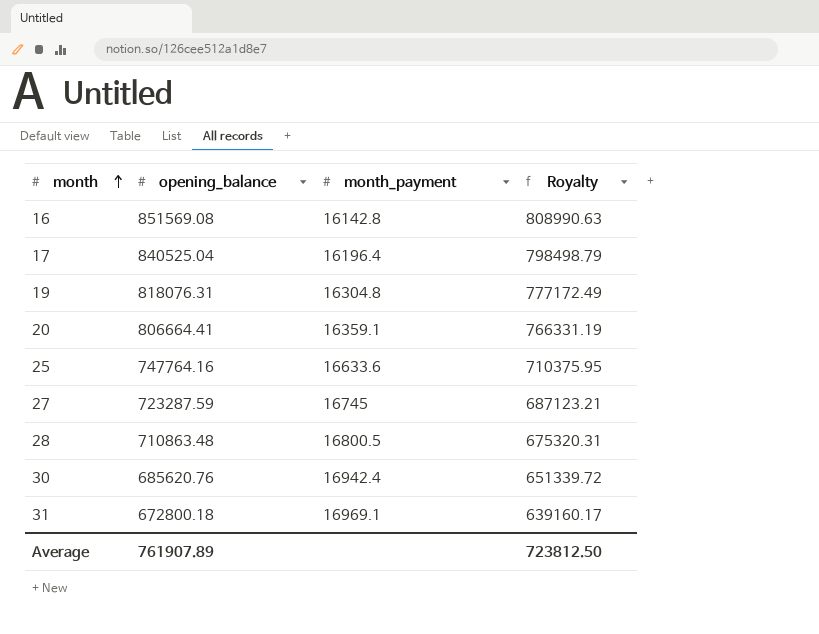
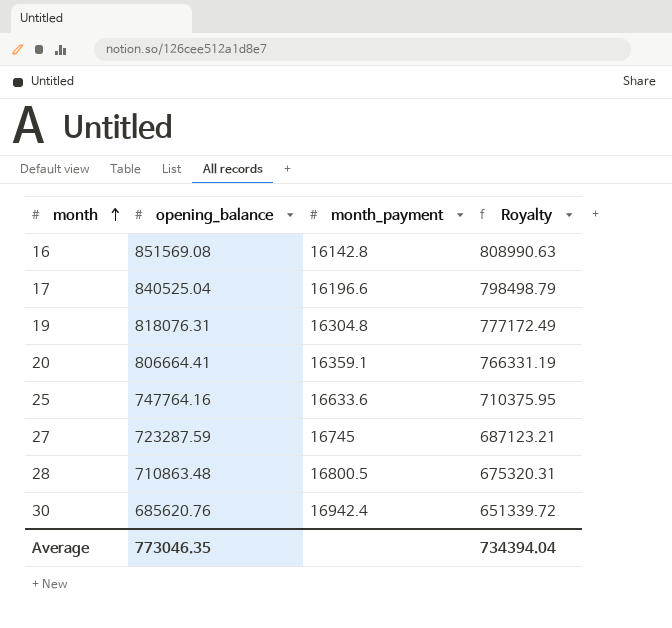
row 31: 672800.18 | 16969.1 | 639160.17 -> none
17 | month_payment: 16196.4 -> 16196.6
Average | opening_balance: 761907.89 -> 773046.35
Average | Royalty: 723812.50 -> 734394.04

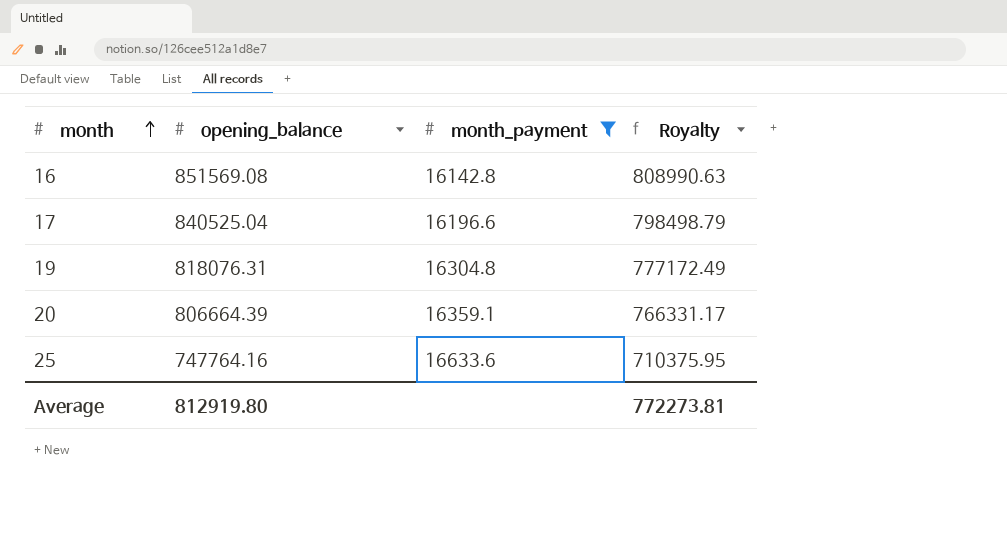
filter: none -> month_payment <= 16633.6
20 | opening_balance: 806664.41 -> 806664.39
20 | Royalty: 766331.19 -> 766331.17
Average | opening_balance: 773046.35 -> 812919.80
Average | Royalty: 734394.04 -> 772273.81

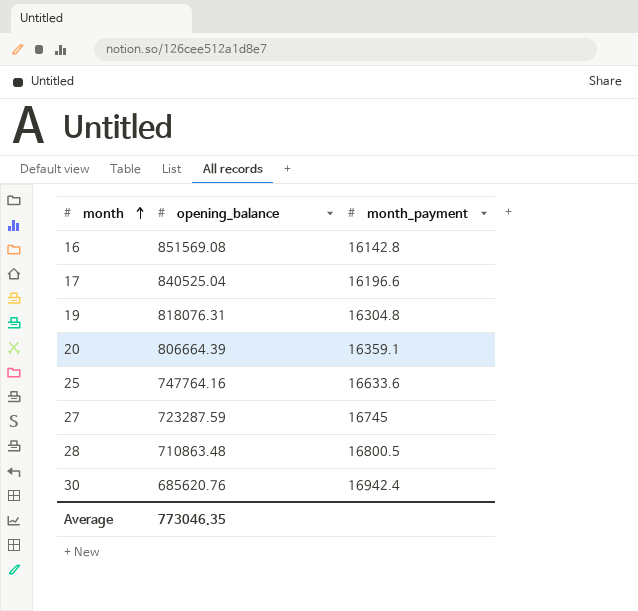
filter: month_payment <= 16633.6 -> none
column Royalty | formula: [opening_balance] * 0.95 -> none
Average | opening_balance: 812919.80 -> 773046.35

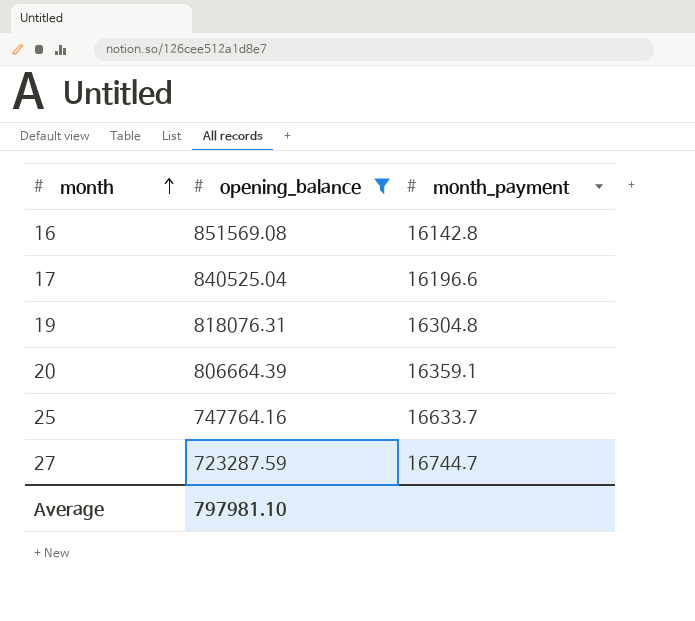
filter: none -> opening_balance >= 723287.59
25 | month_payment: 16633.6 -> 16633.7
27 | month_payment: 16745 -> 16744.7
Average | opening_balance: 773046.35 -> 797981.10

